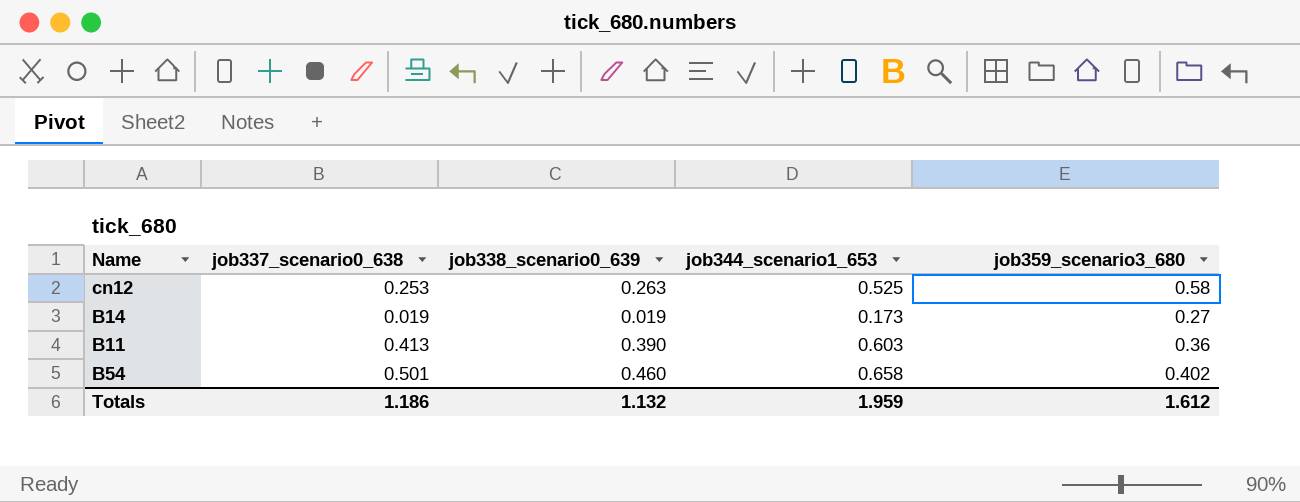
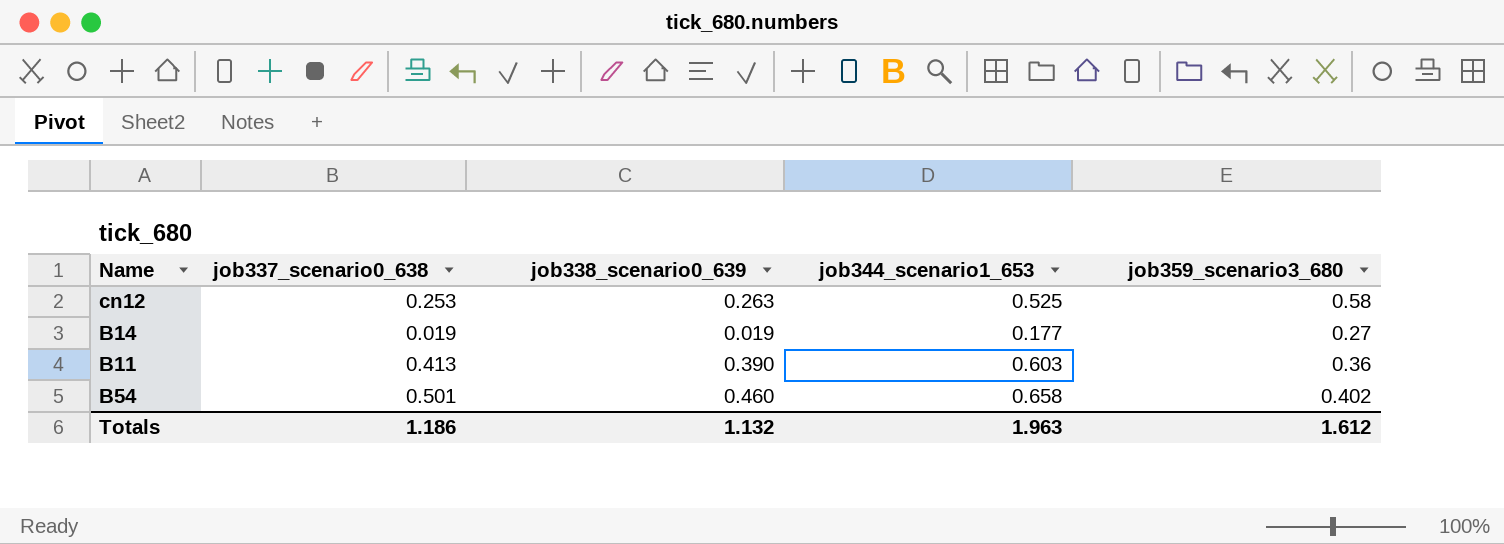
B14 | job344_scenario1_653: 0.173 -> 0.177
Totals | job344_scenario1_653: 1.959 -> 1.963

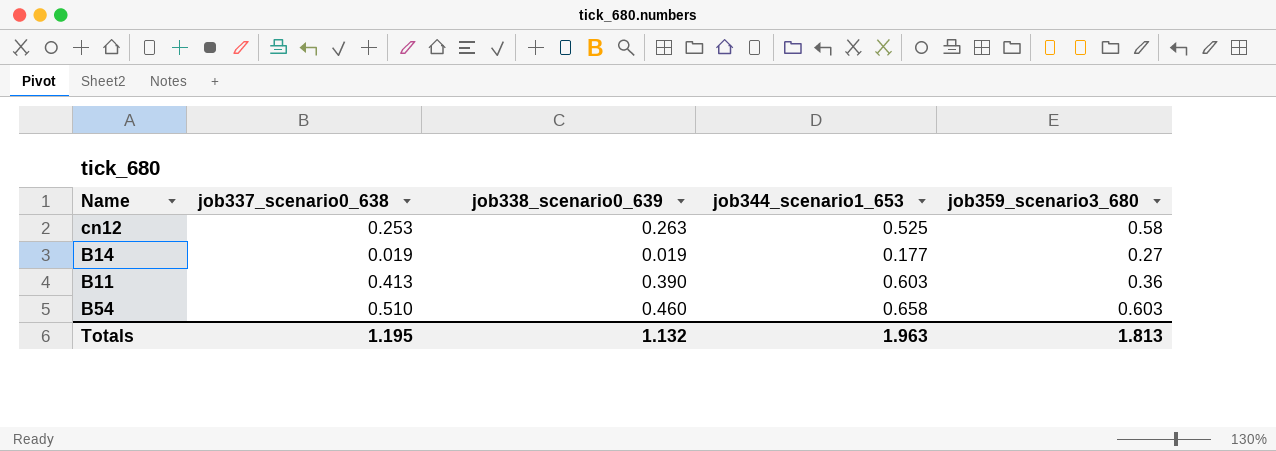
B54 | job337_scenario0_638: 0.501 -> 0.510
B54 | job359_scenario3_680: 0.402 -> 0.603
Totals | job337_scenario0_638: 1.186 -> 1.195
Totals | job359_scenario3_680: 1.612 -> 1.813

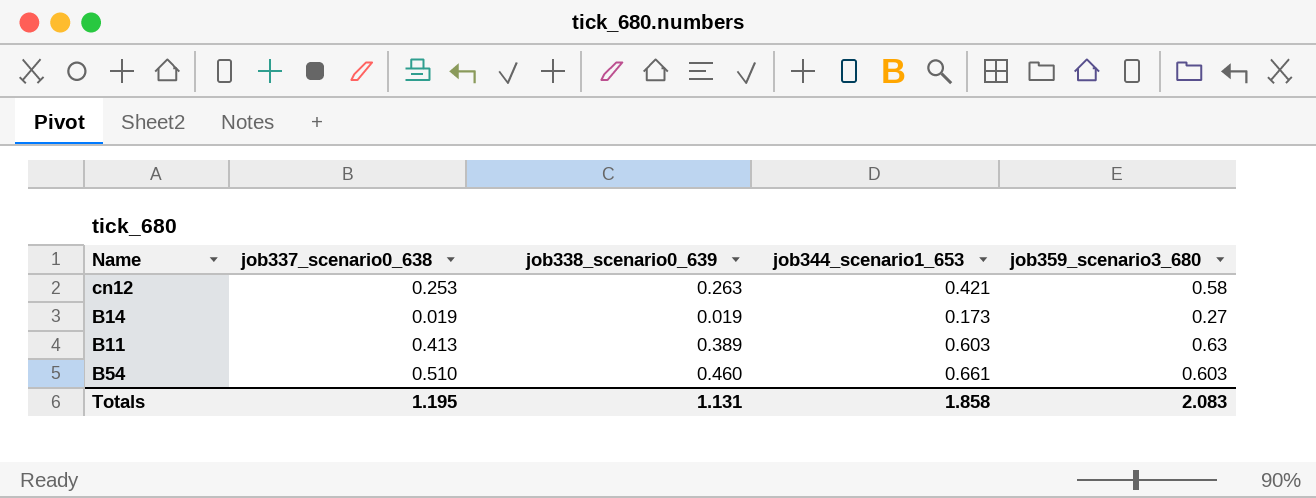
cn12 | job344_scenario1_653: 0.525 -> 0.421
B14 | job344_scenario1_653: 0.177 -> 0.173
B11 | job338_scenario0_639: 0.390 -> 0.389
B11 | job359_scenario3_680: 0.36 -> 0.63
B54 | job344_scenario1_653: 0.658 -> 0.661
Totals | job338_scenario0_639: 1.132 -> 1.131
Totals | job344_scenario1_653: 1.963 -> 1.858
Totals | job359_scenario3_680: 1.813 -> 2.083

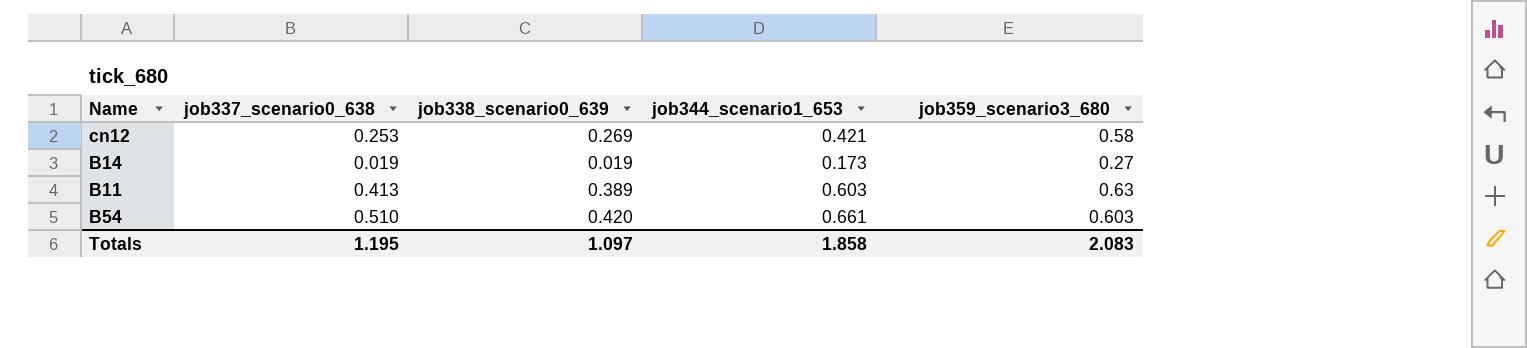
cn12 | job338_scenario0_639: 0.263 -> 0.269
B54 | job338_scenario0_639: 0.460 -> 0.420
Totals | job338_scenario0_639: 1.131 -> 1.097

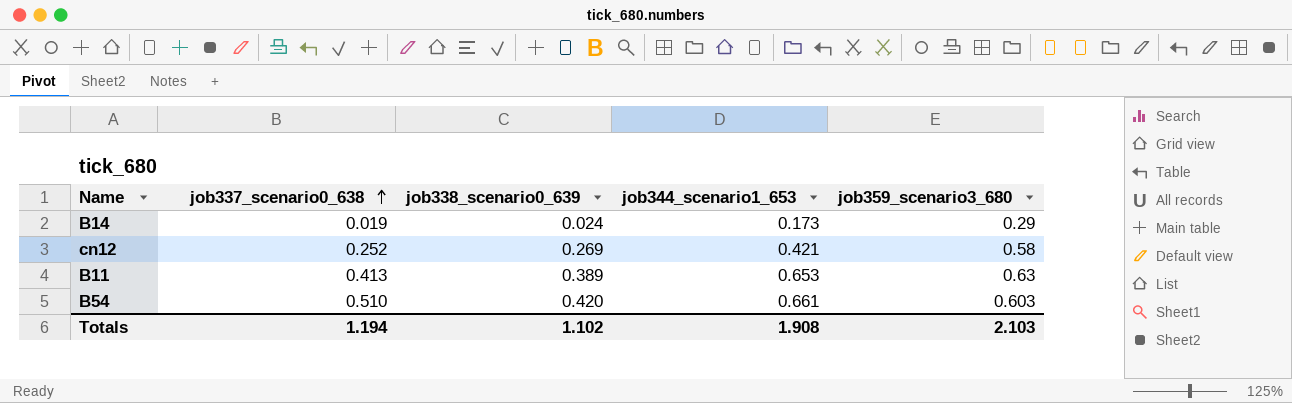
row order: none -> job337_scenario0_638 ascending
B14 | job338_scenario0_639: 0.019 -> 0.024
B14 | job359_scenario3_680: 0.27 -> 0.29
cn12 | job337_scenario0_638: 0.253 -> 0.252
B11 | job344_scenario1_653: 0.603 -> 0.653
Totals | job337_scenario0_638: 1.195 -> 1.194
Totals | job338_scenario0_639: 1.097 -> 1.102
Totals | job344_scenario1_653: 1.858 -> 1.908
Totals | job359_scenario3_680: 2.083 -> 2.103

